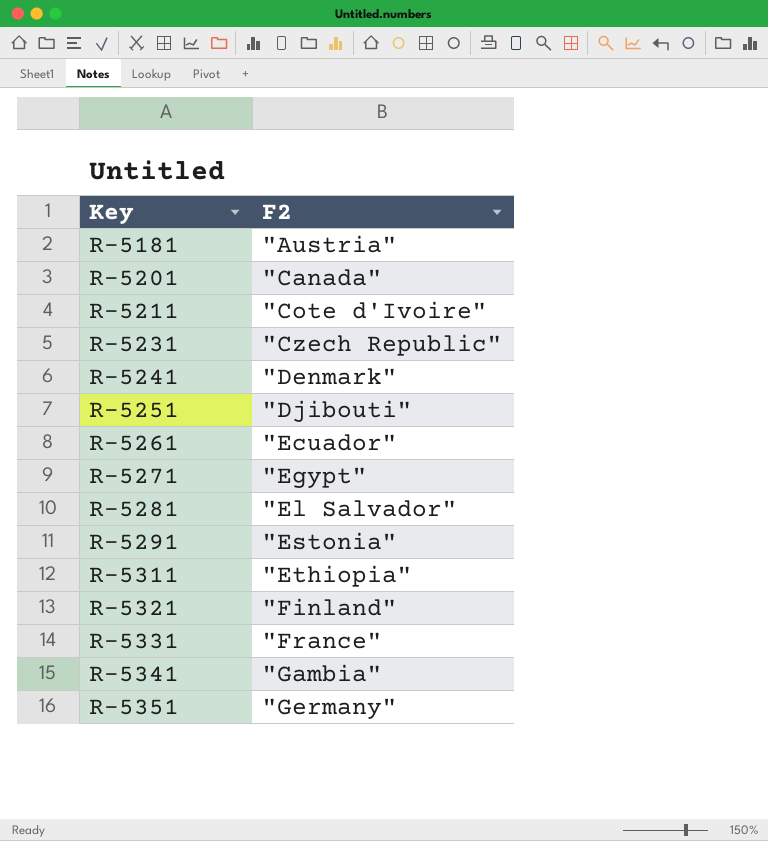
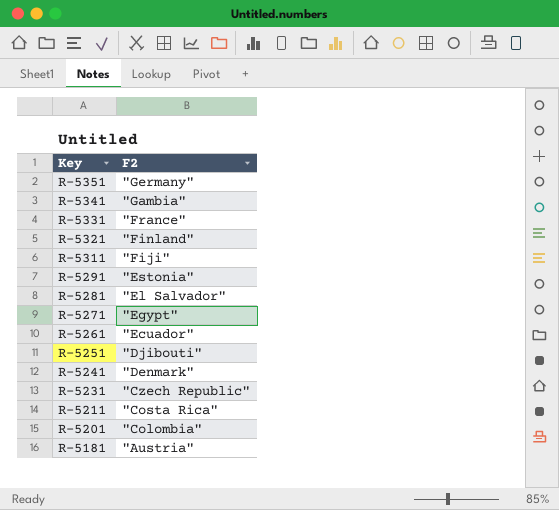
row order: Key ascending -> Key descending
R-5311 | F2: "Ethiopia" -> "Fiji"
R-5211 | F2: "Cote d'Ivoire" -> "Costa Rica"
R-5201 | F2: "Canada" -> "Colombia"

